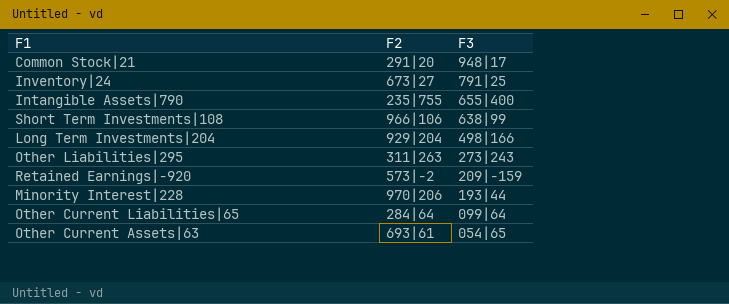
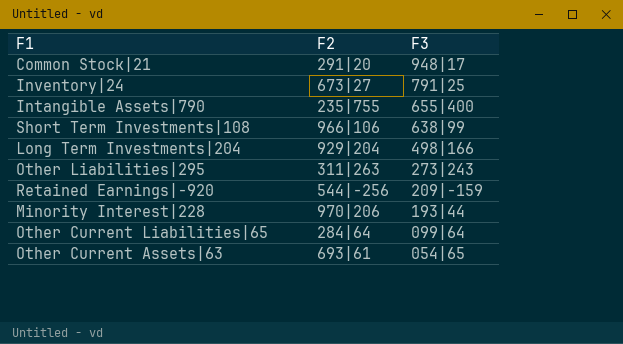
Retained Earnings|-920 | F2: 573|-2 -> 544|-256

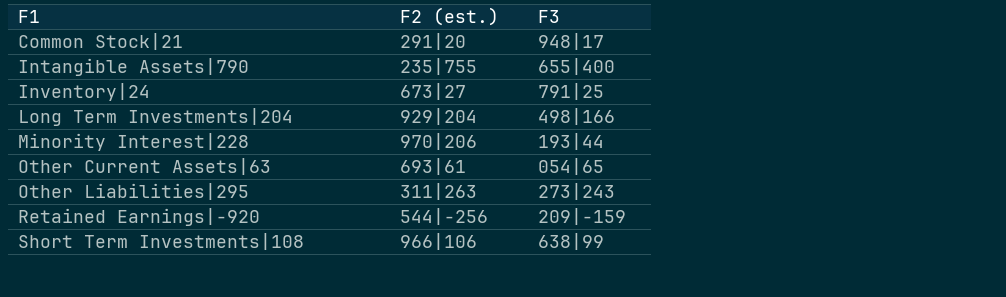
row order: F3 descending -> F1 ascending
column name: F2 -> F2 (est.)
row Other Current Liabilities|65: 284|64 | 099|64 -> none

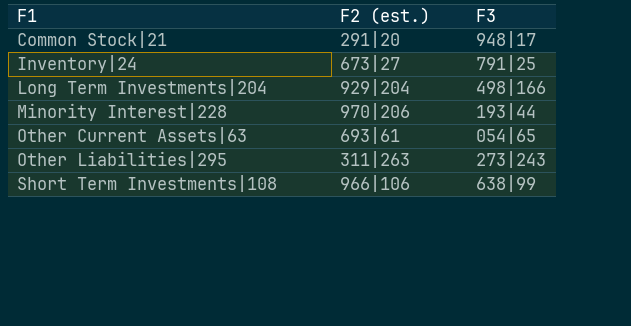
row Intangible Assets|790: 235|755 | 655|400 -> none
row Retained Earnings|-920: 544|-256 | 209|-159 -> none

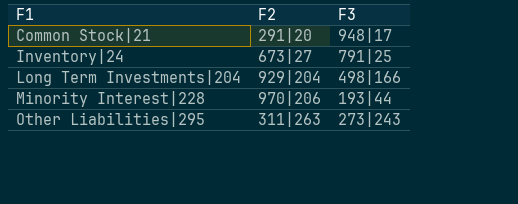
column name: F2 (est.) -> F2
row Other Current Assets|63: 693|61 | 054|65 -> none
row Short Term Investments|108: 966|106 | 638|99 -> none

